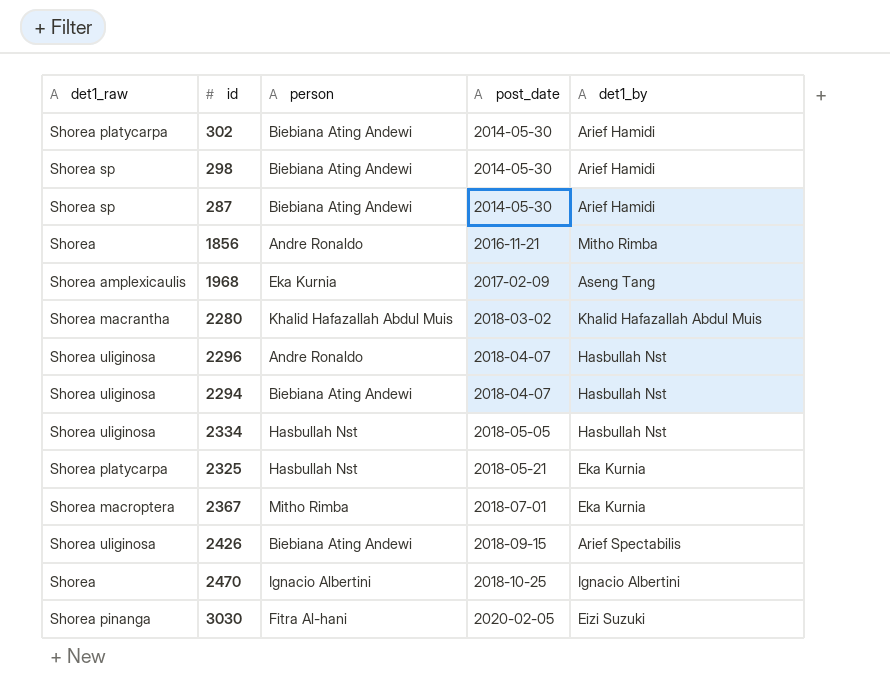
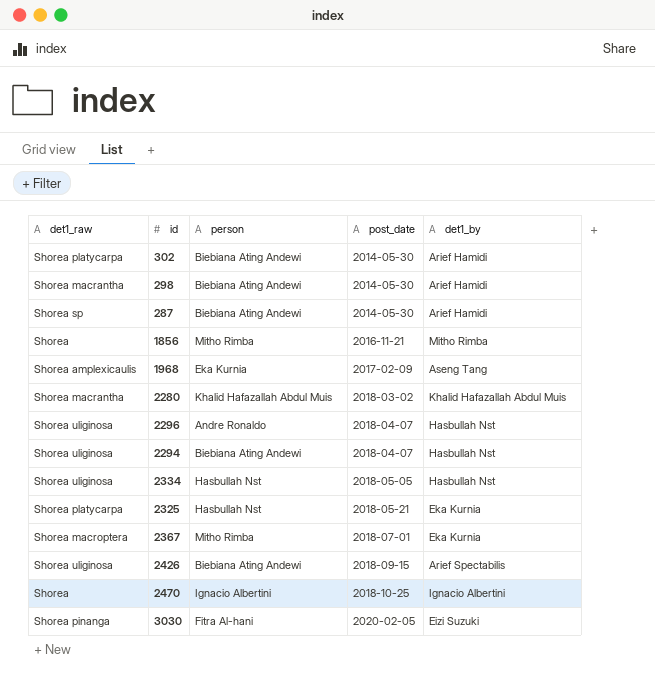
298 | det1_raw: Shorea sp -> Shorea macrantha
1856 | person: Andre Ronaldo -> Mitho Rimba

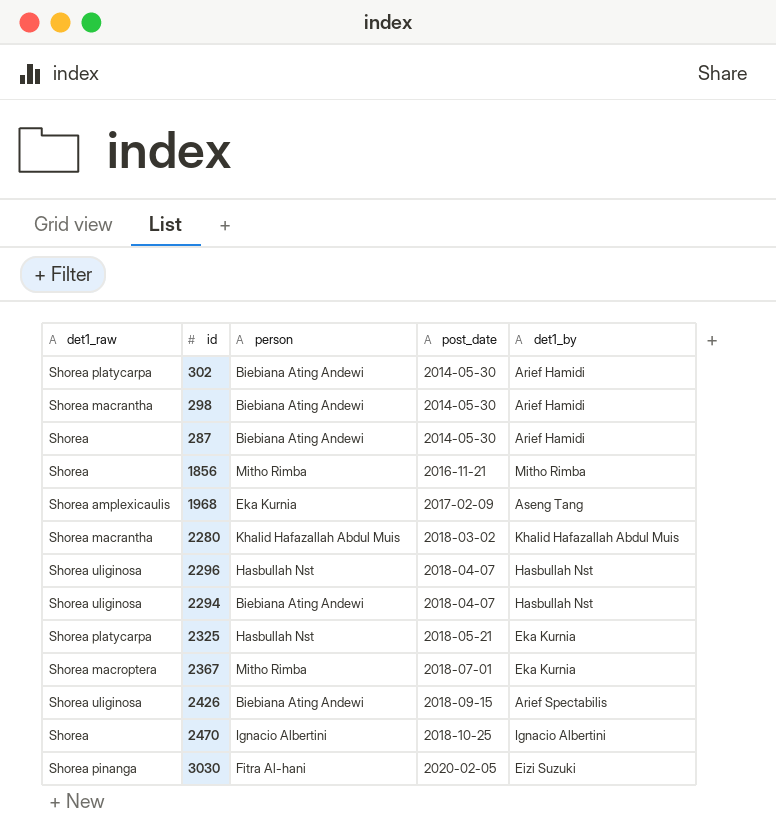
row 2334: Shorea uliginosa | Hasbullah Nst | 2018-05-05 | Hasbullah Nst -> none
287 | det1_raw: Shorea sp -> Shorea
2296 | person: Andre Ronaldo -> Hasbullah Nst

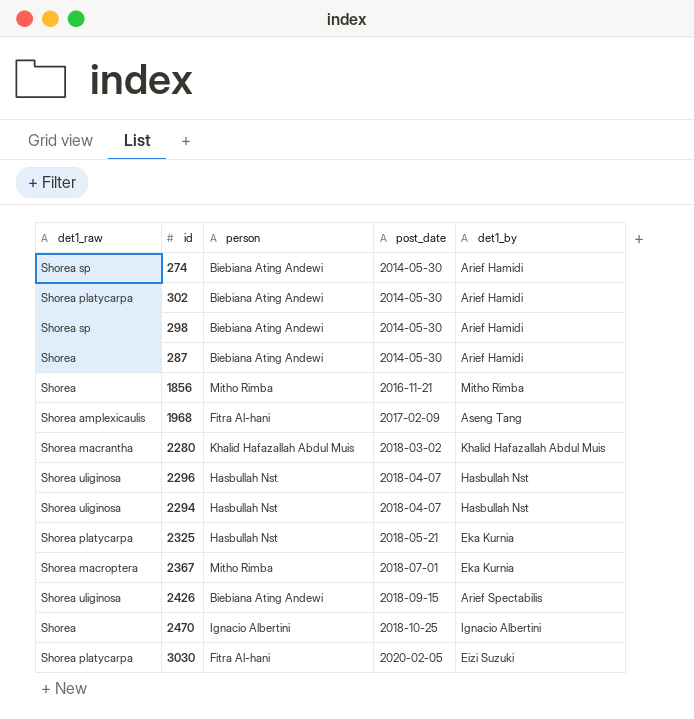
row 274: none -> Shorea sp | Biebiana Ating Andewi | 2014-05-30 | Arief Hamidi
298 | det1_raw: Shorea macrantha -> Shorea sp
1968 | person: Eka Kurnia -> Fitra Al-hani
2294 | person: Biebiana Ating Andewi -> Hasbullah Nst
3030 | det1_raw: Shorea pinanga -> Shorea platycarpa

